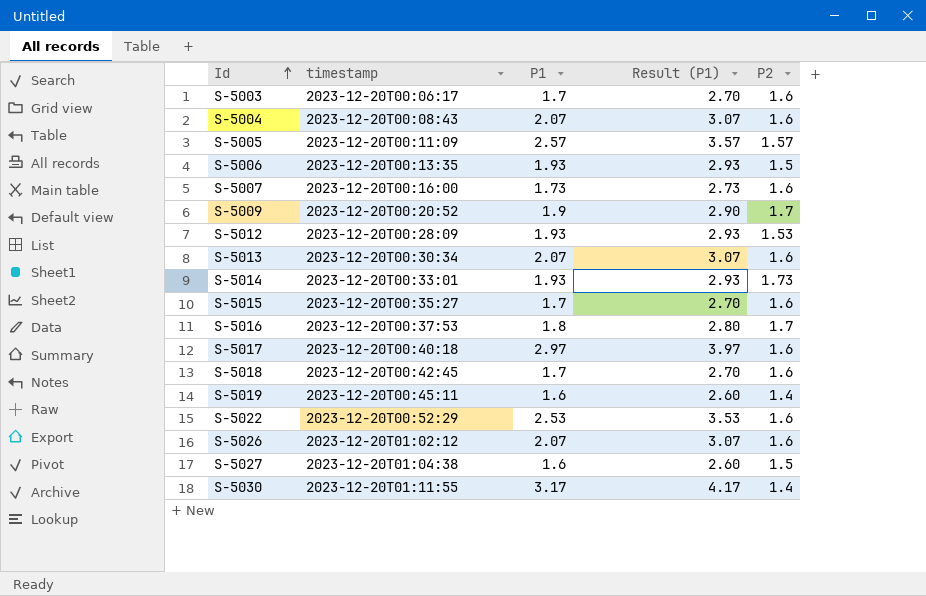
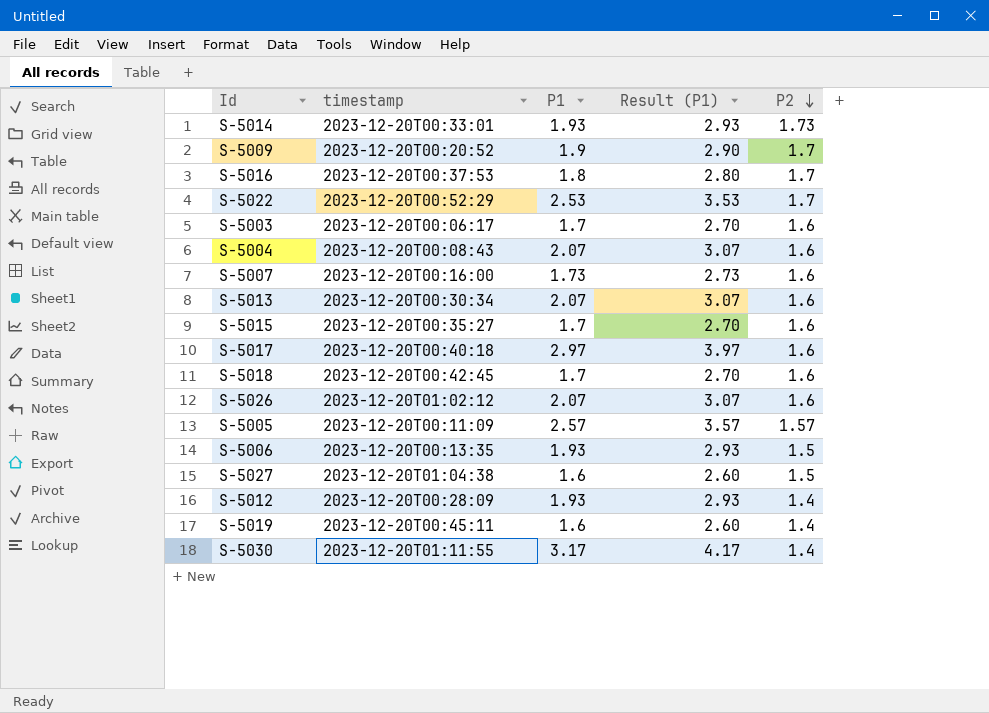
row order: Id ascending -> P2 descending
S-5022 | P2: 1.6 -> 1.7
S-5012 | P2: 1.53 -> 1.4

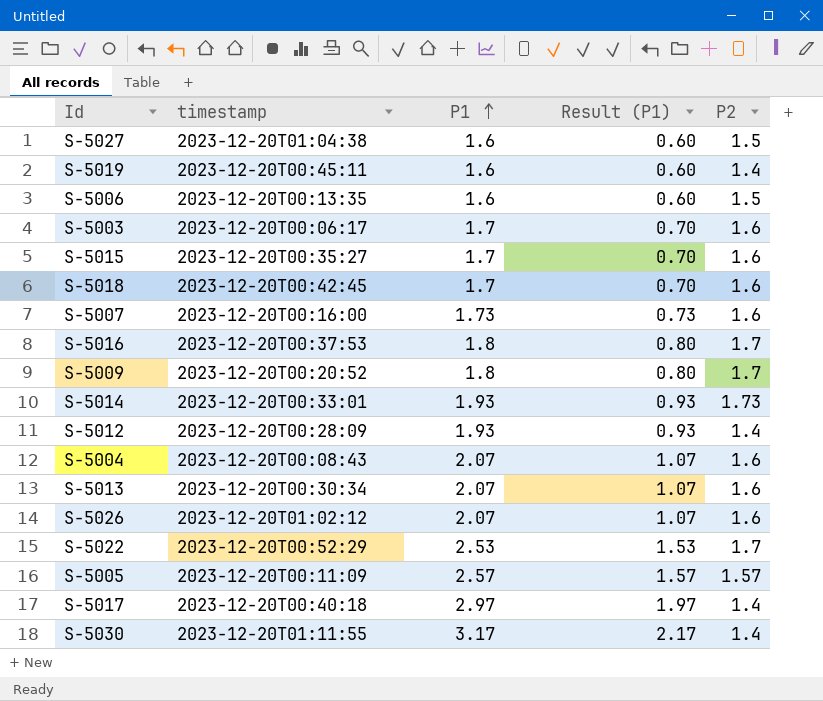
row order: P2 descending -> P1 ascending
column Result (P1) | formula: [P1] + 1 -> [P1] - 1
S-5006 | P1: 1.93 -> 1.6
S-5009 | P1: 1.9 -> 1.8
S-5017 | P2: 1.6 -> 1.4

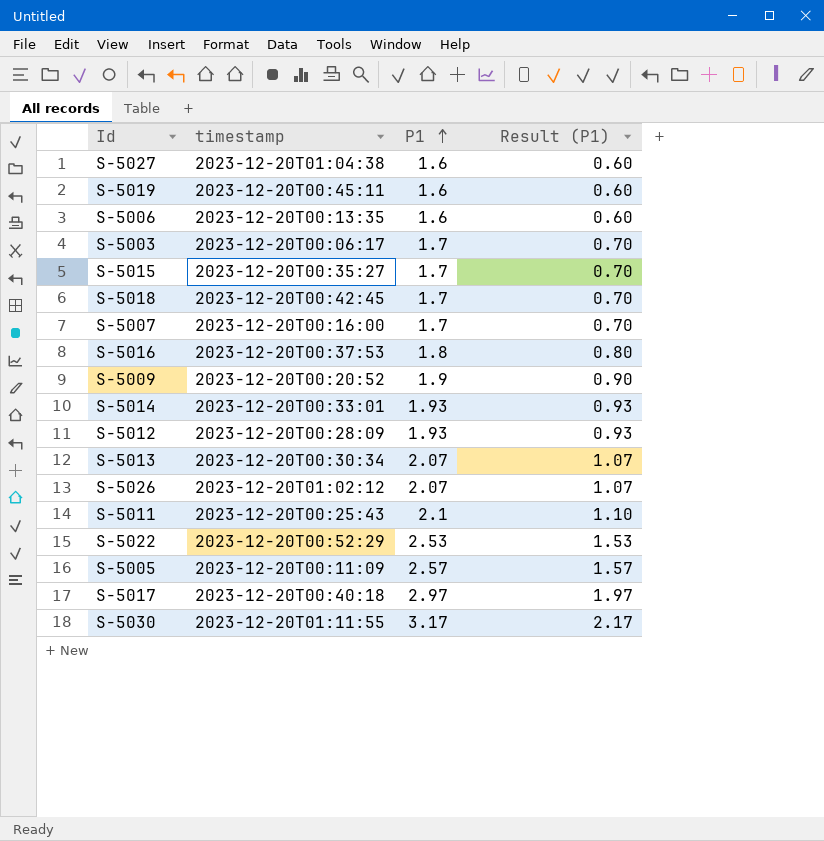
column P2 | position: 5 -> none
row S-5004: 2023-12-20T00:08:43 | 2.07 | 1.07 | 1.6 -> none
S-5007 | P1: 1.73 -> 1.7
S-5007 | Result (P1): 0.73 -> 0.70
S-5009 | P1: 1.8 -> 1.9
S-5009 | Result (P1): 0.80 -> 0.90
row S-5011: none -> 2023-12-20T00:25:43 | 2.1 | 1.10

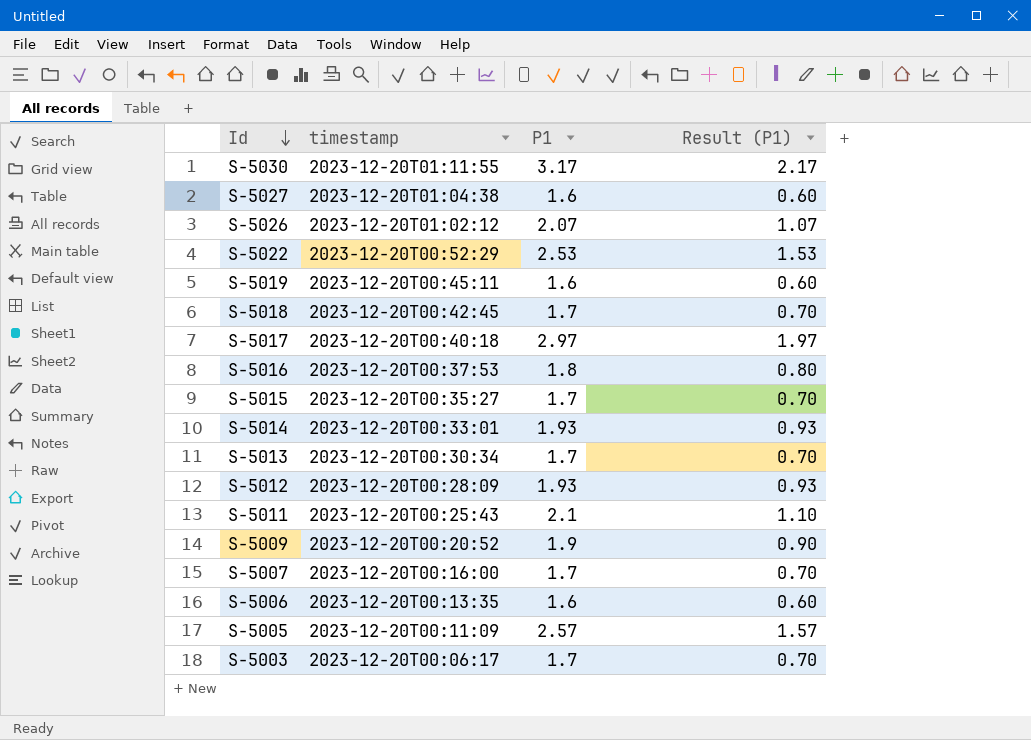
row order: P1 ascending -> Id descending
S-5013 | P1: 2.07 -> 1.7
S-5013 | Result (P1): 1.07 -> 0.70

